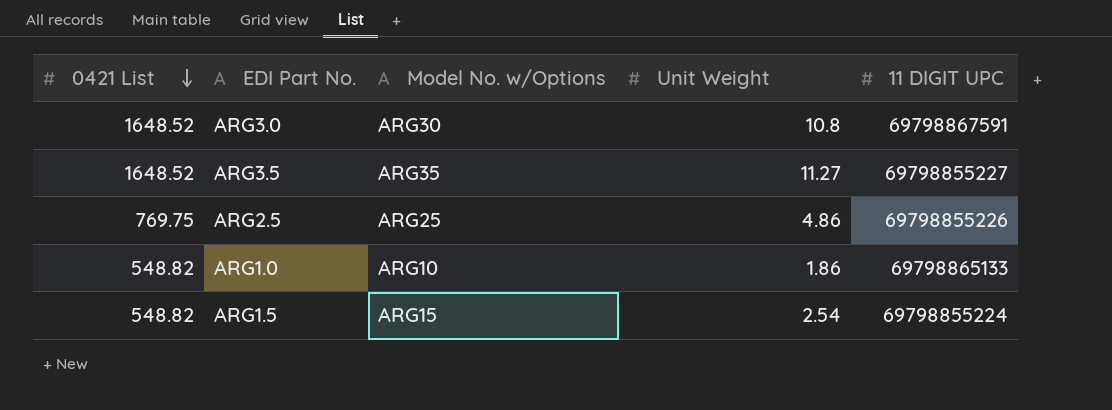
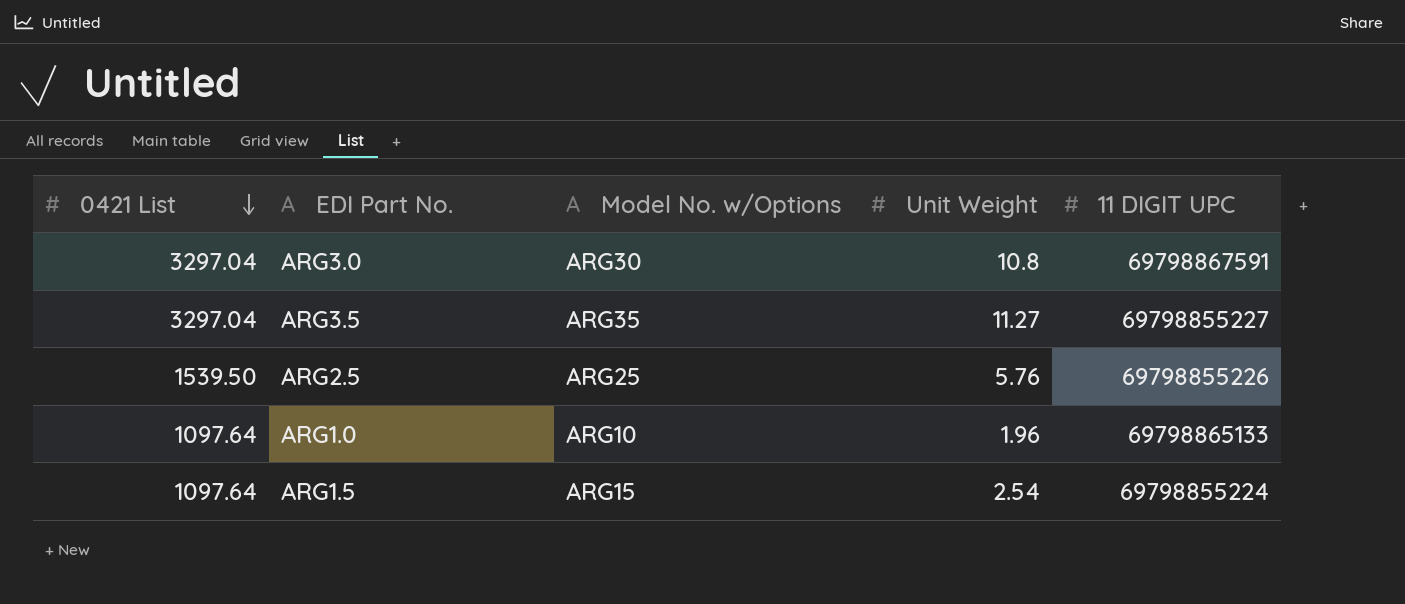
ARG3.0 | 0421 List: 1648.52 -> 3297.04
ARG3.5 | 0421 List: 1648.52 -> 3297.04
ARG2.5 | 0421 List: 769.75 -> 1539.50
ARG2.5 | Unit Weight: 4.86 -> 5.76
ARG1.0 | 0421 List: 548.82 -> 1097.64
ARG1.0 | Unit Weight: 1.86 -> 1.96
ARG1.5 | 0421 List: 548.82 -> 1097.64

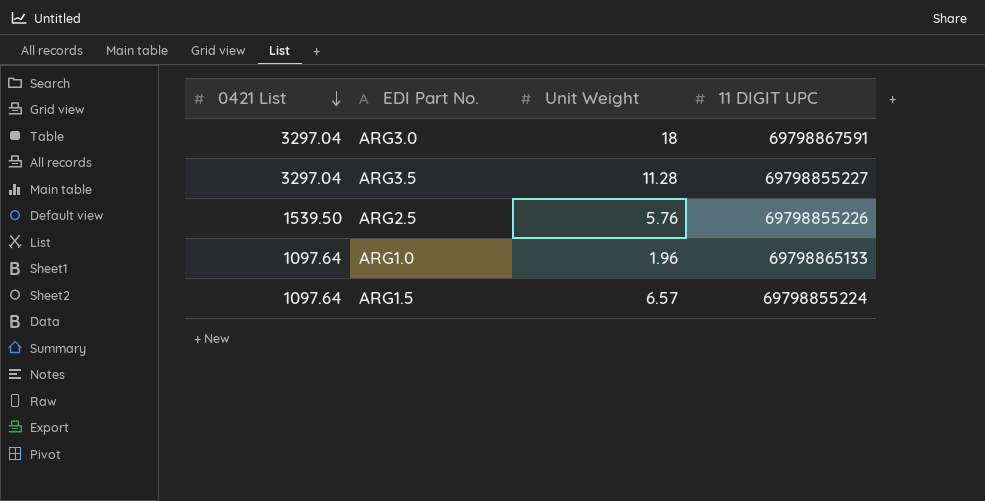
column Model No. w/Options | position: 3 -> none
ARG3.0 | Unit Weight: 10.8 -> 18
ARG3.5 | Unit Weight: 11.27 -> 11.28
ARG1.5 | Unit Weight: 2.54 -> 6.57

